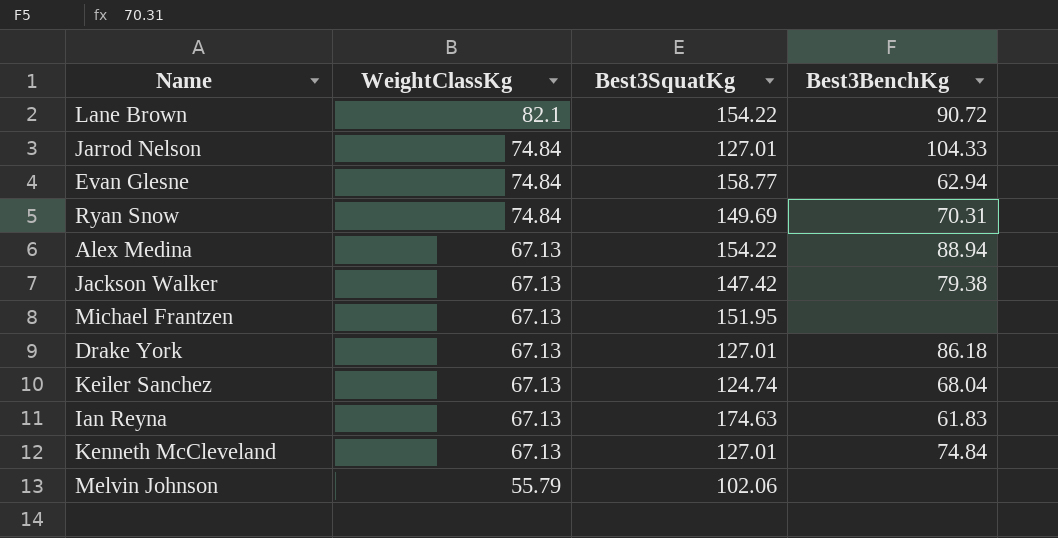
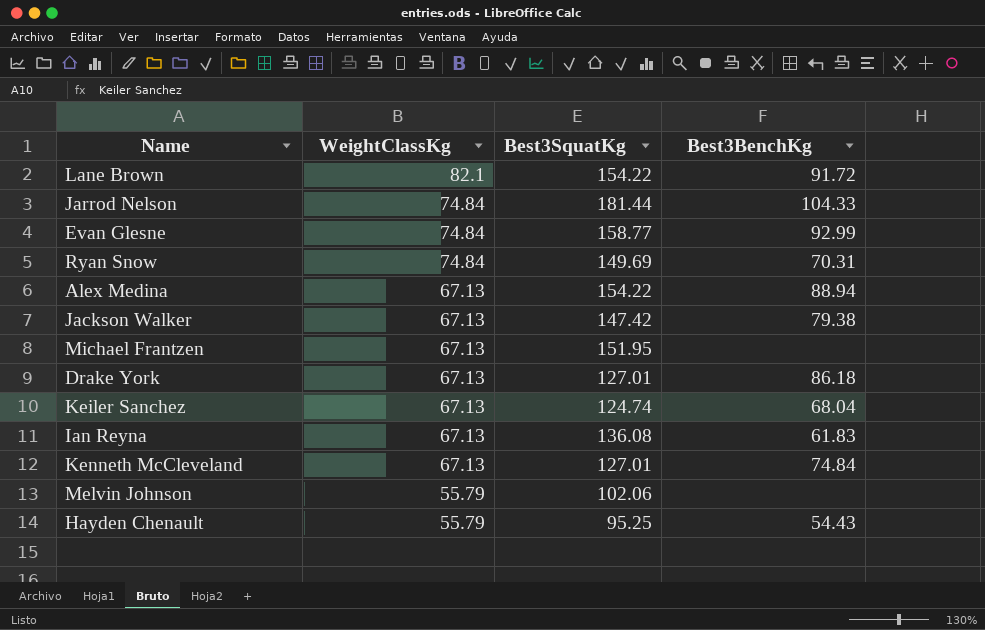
Lane Brown | Best3BenchKg: 90.72 -> 91.72
Jarrod Nelson | Best3SquatKg: 127.01 -> 181.44
Evan Glesne | Best3BenchKg: 62.94 -> 92.99
Ian Reyna | Best3SquatKg: 174.63 -> 136.08
row Hayden Chenault: none -> 55.79 | 95.25 | 54.43

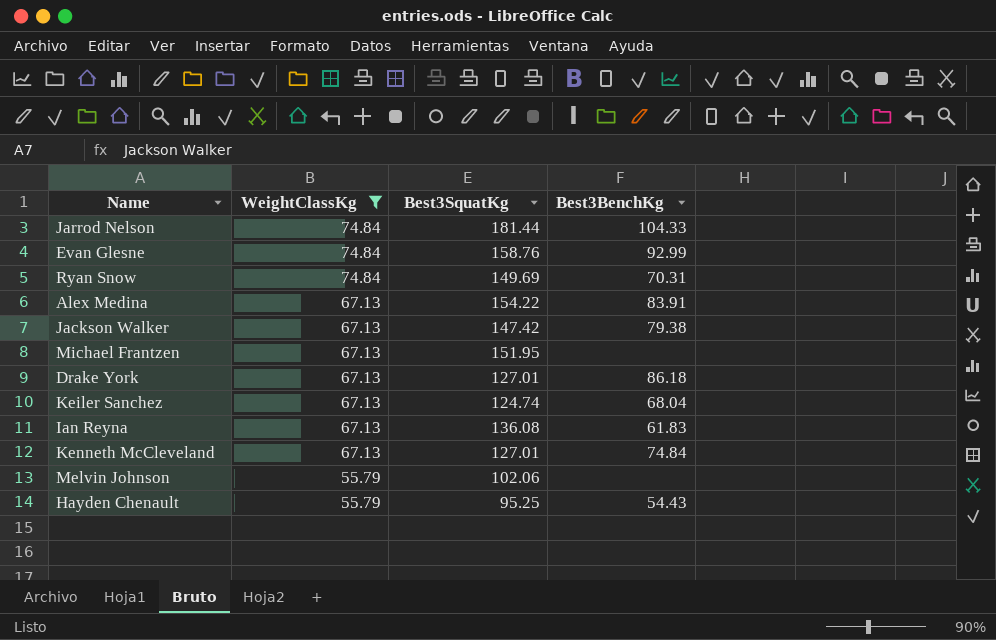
filter: none -> WeightClassKg != 82.1
Evan Glesne | Best3SquatKg: 158.77 -> 158.76
Alex Medina | Best3BenchKg: 88.94 -> 83.91

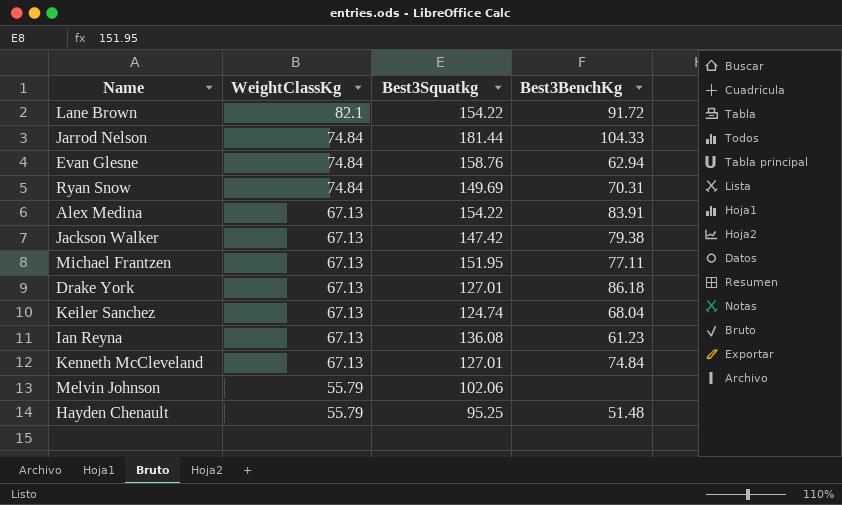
filter: WeightClassKg != 82.1 -> none
column name: Best3SquatKg -> Best3Squatkg
Evan Glesne | Best3BenchKg: 92.99 -> 62.94
Michael Frantzen | Best3BenchKg: none -> 77.11
Ian Reyna | Best3BenchKg: 61.83 -> 61.23
Hayden Chenault | Best3BenchKg: 54.43 -> 51.48

